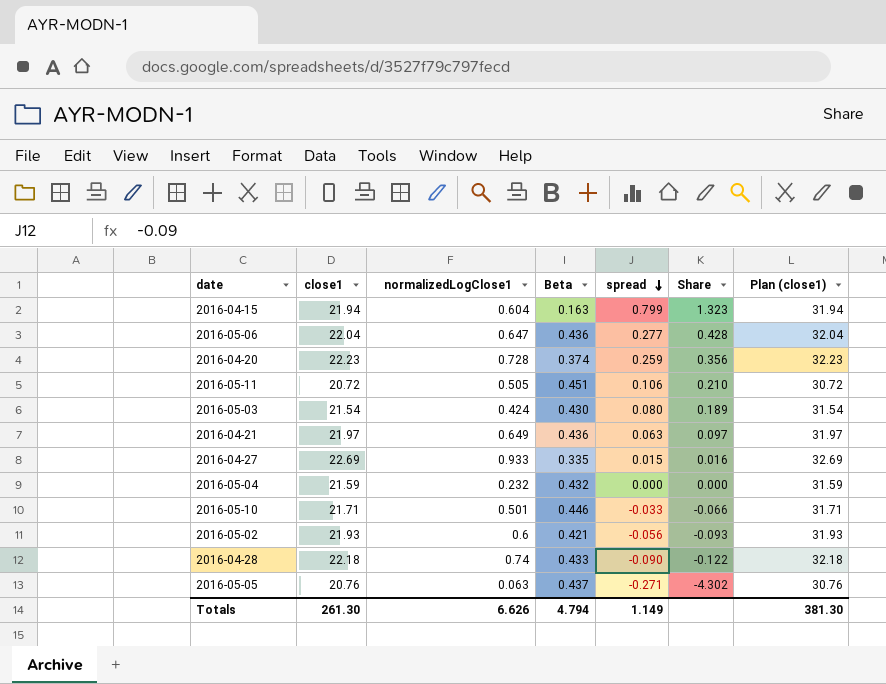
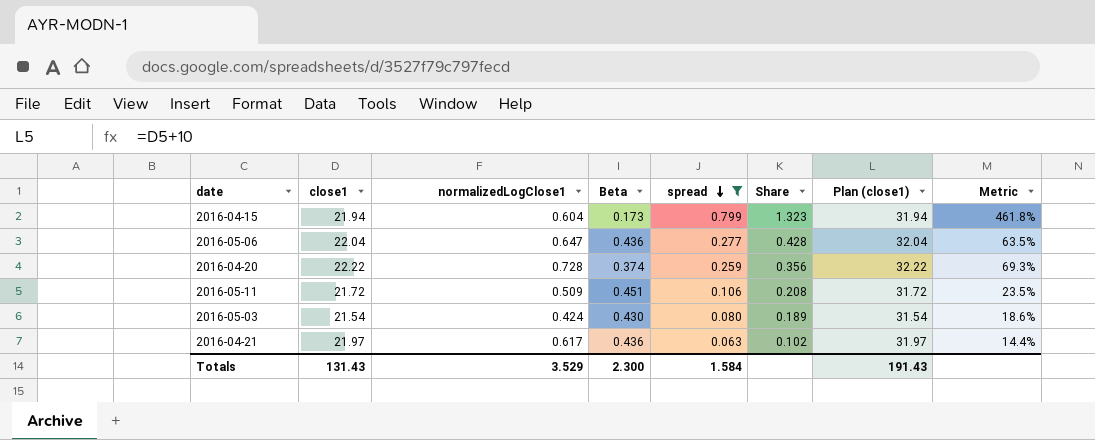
filter: none -> spread >= 0.063
column Metric | formula: none -> [spread] / [Beta]
2016-04-15 | Beta: 0.163 -> 0.173
2016-04-20 | close1: 22.23 -> 22.22
2016-04-20 | Plan (close1): 32.23 -> 32.22
2016-05-11 | close1: 20.72 -> 21.72
2016-05-11 | normalizedLogClose1: 0.505 -> 0.509
2016-05-11 | Share: 0.210 -> 0.208
2016-05-11 | Plan (close1): 30.72 -> 31.72
2016-04-21 | normalizedLogClose1: 0.649 -> 0.617
2016-04-21 | Share: 0.097 -> 0.102
Totals | close1: 261.30 -> 131.43
Totals | normalizedLogClose1: 6.626 -> 3.529
Totals | Beta: 4.794 -> 2.300
Totals | spread: 1.149 -> 1.584
Totals | Plan (close1): 381.30 -> 191.43

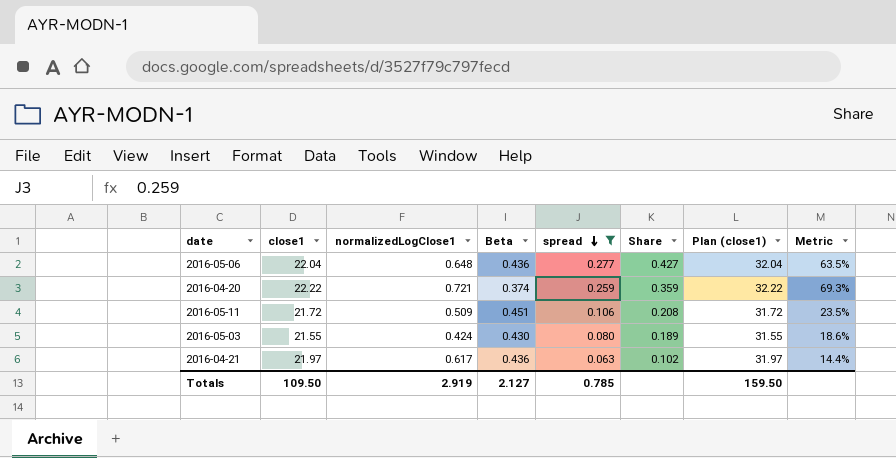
row 2016-04-15: 21.94 | 0.604 | 0.173 | 0.799 | 1.323 | 31.94 | 461.8% -> none
2016-05-06 | normalizedLogClose1: 0.647 -> 0.648
2016-05-06 | Share: 0.428 -> 0.427
2016-04-20 | normalizedLogClose1: 0.728 -> 0.721
2016-04-20 | Share: 0.356 -> 0.359
2016-05-03 | close1: 21.54 -> 21.55
2016-05-03 | Plan (close1): 31.54 -> 31.55
Totals | close1: 131.43 -> 109.50
Totals | normalizedLogClose1: 3.529 -> 2.919
Totals | Beta: 2.300 -> 2.127
Totals | spread: 1.584 -> 0.785
Totals | Plan (close1): 191.43 -> 159.50

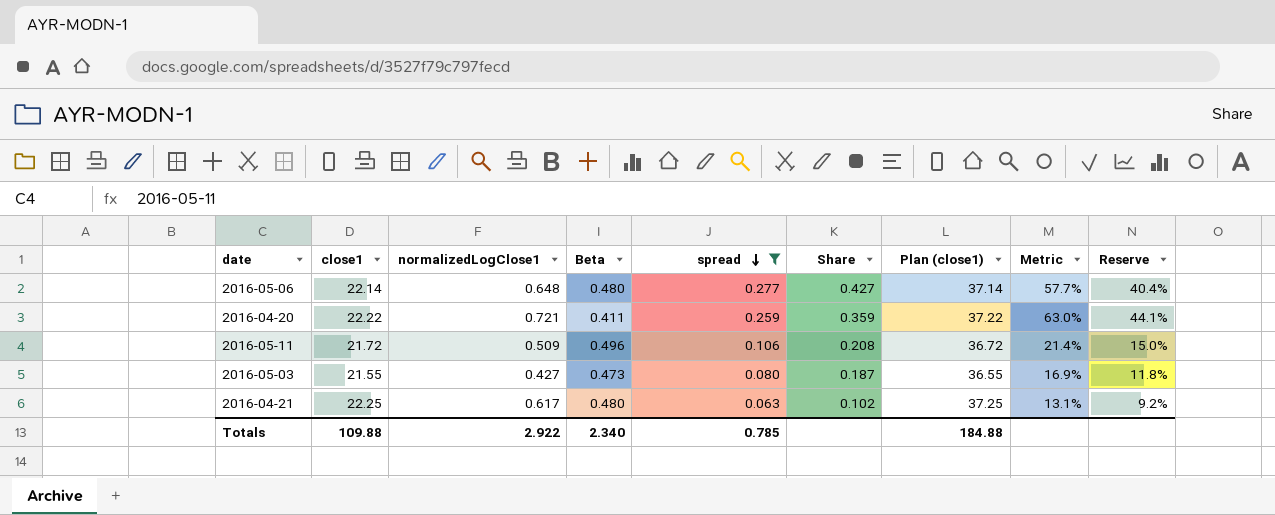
column Plan (close1) | formula: [close1] + 10 -> [close1] + 15
column Reserve | formula: none -> [Metric] * 0.7
2016-05-06 | close1: 22.04 -> 22.14
2016-05-06 | Beta: 0.436 -> 0.480
2016-05-06 | Metric: 63.5% -> 57.7%
2016-04-20 | Beta: 0.374 -> 0.411
2016-04-20 | Metric: 69.3% -> 63.0%
2016-05-11 | Beta: 0.451 -> 0.496
2016-05-11 | Metric: 23.5% -> 21.4%
2016-05-03 | normalizedLogClose1: 0.424 -> 0.427
2016-05-03 | Beta: 0.430 -> 0.473
2016-05-03 | Share: 0.189 -> 0.187
2016-05-03 | Metric: 18.6% -> 16.9%
2016-04-21 | close1: 21.97 -> 22.25
2016-04-21 | Beta: 0.436 -> 0.480
2016-04-21 | Metric: 14.4% -> 13.1%
Totals | close1: 109.50 -> 109.88
Totals | normalizedLogClose1: 2.919 -> 2.922
Totals | Beta: 2.127 -> 2.340
Totals | Plan (close1): 159.50 -> 184.88

